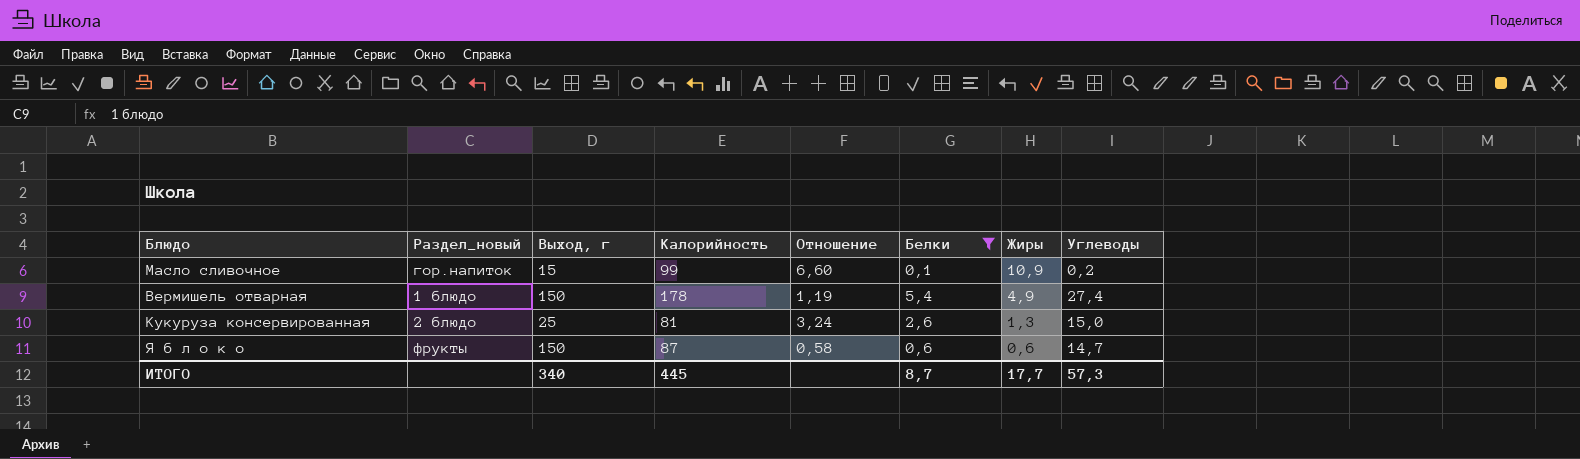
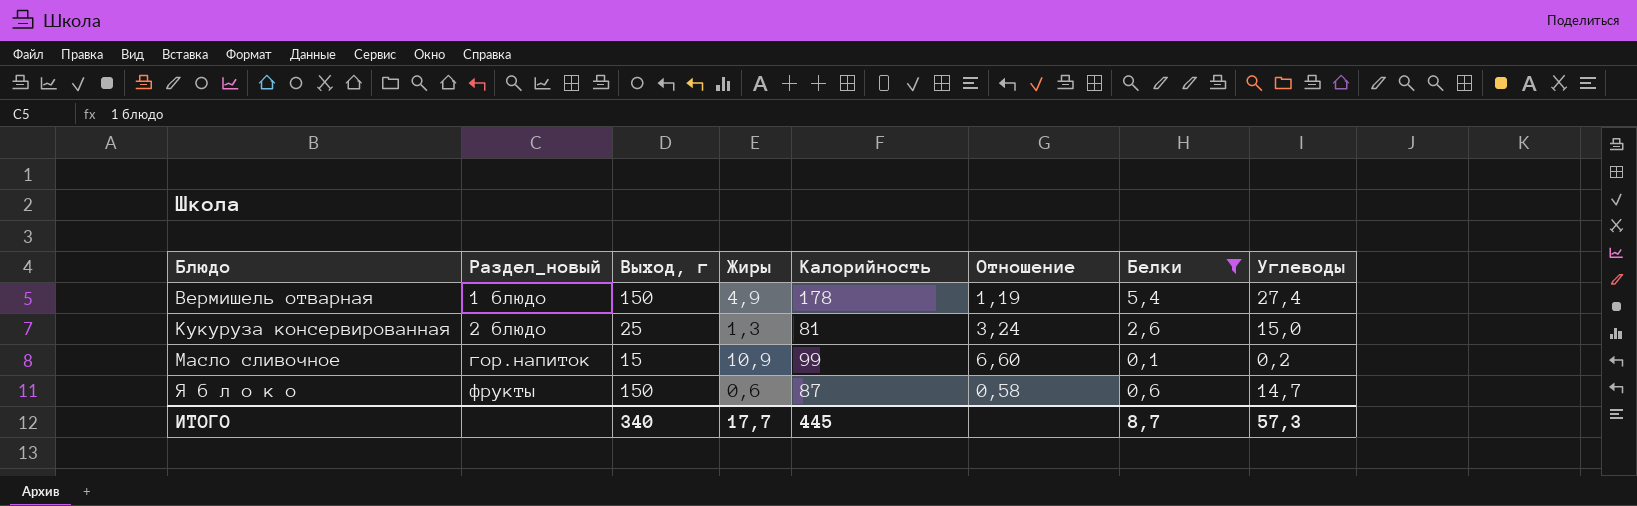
row order: Жиры descending -> Блюдо ascending
column Жиры | position: 7 -> 4

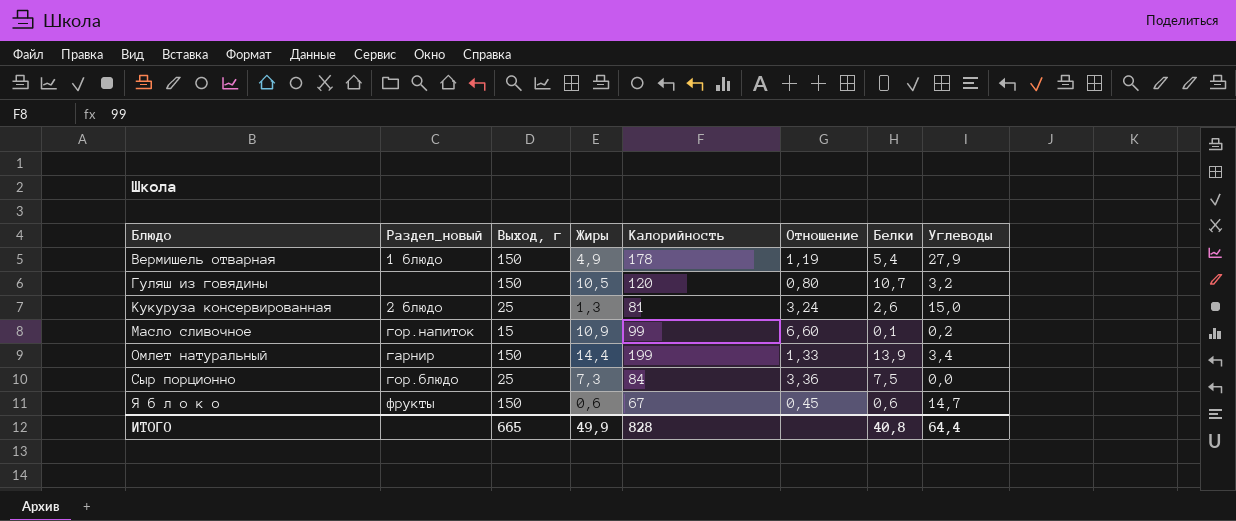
filter: Белки <= 5,4 -> none
Вермишель отварная | Углеводы: 27,4 -> 27,9
Я б л о к о | Калорийность: 87 -> 67
Я б л о к о | Отношение: 0,58 -> 0,45
ИТОГО | Выход, г: 340 -> 665
ИТОГО | Жиры: 17,7 -> 49,9
ИТОГО | Калорийность: 445 -> 828
ИТОГО | Белки: 8,7 -> 40,8
ИТОГО | Углеводы: 57,3 -> 64,4

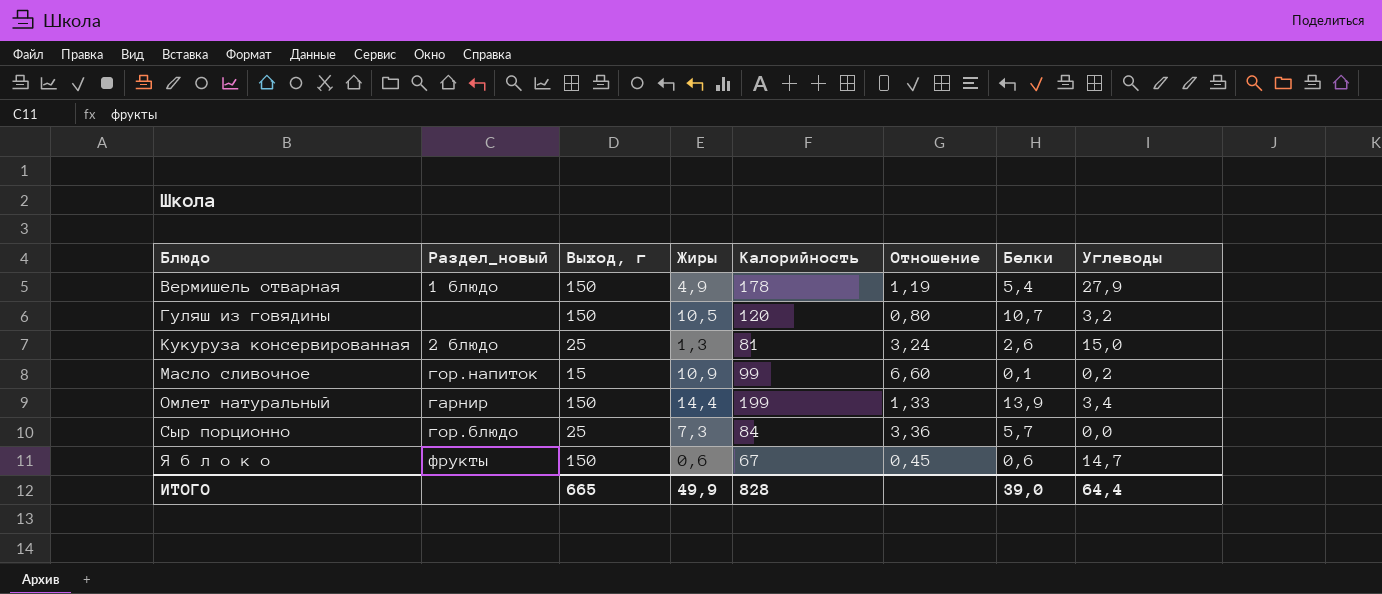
Сыр порционно | Белки: 7,5 -> 5,7
ИТОГО | Белки: 40,8 -> 39,0

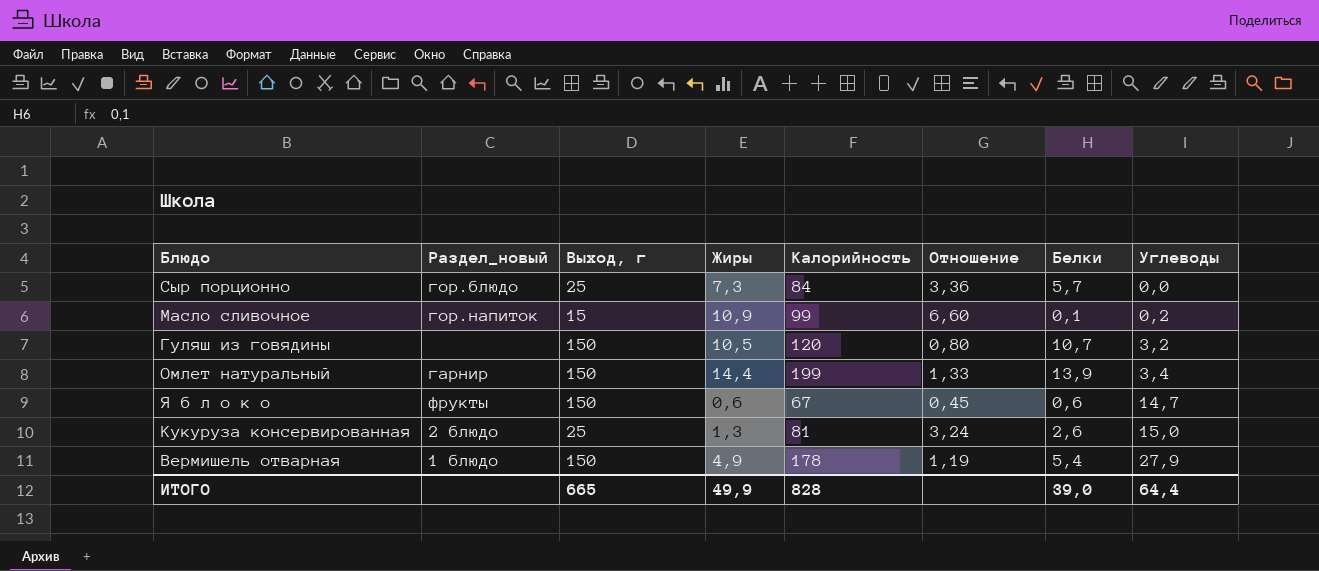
row order: Блюдо ascending -> Углеводы ascending

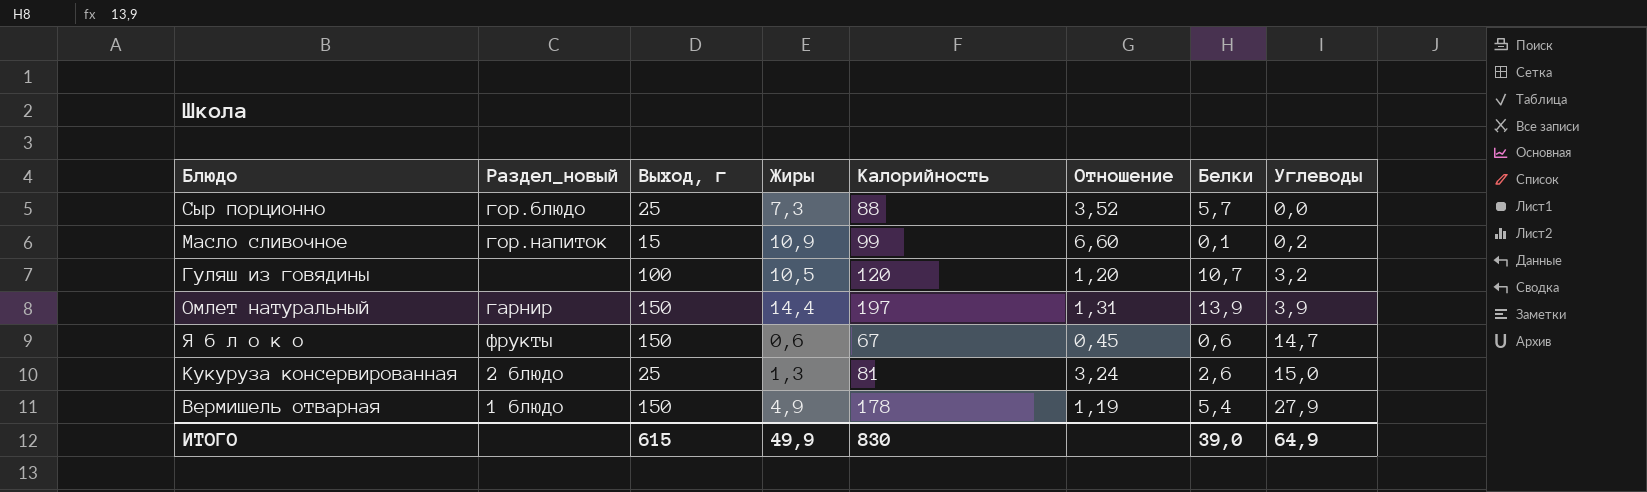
Сыр порционно | Калорийность: 84 -> 88
Сыр порционно | Отношение: 3,36 -> 3,52
Гуляш из говядины | Выход, г: 150 -> 100
Гуляш из говядины | Отношение: 0,80 -> 1,20
Омлет натуральный | Калорийность: 199 -> 197
Омлет натуральный | Отношение: 1,33 -> 1,31
Омлет натуральный | Углеводы: 3,4 -> 3,9
ИТОГО | Выход, г: 665 -> 615
ИТОГО | Калорийность: 828 -> 830
ИТОГО | Углеводы: 64,4 -> 64,9

